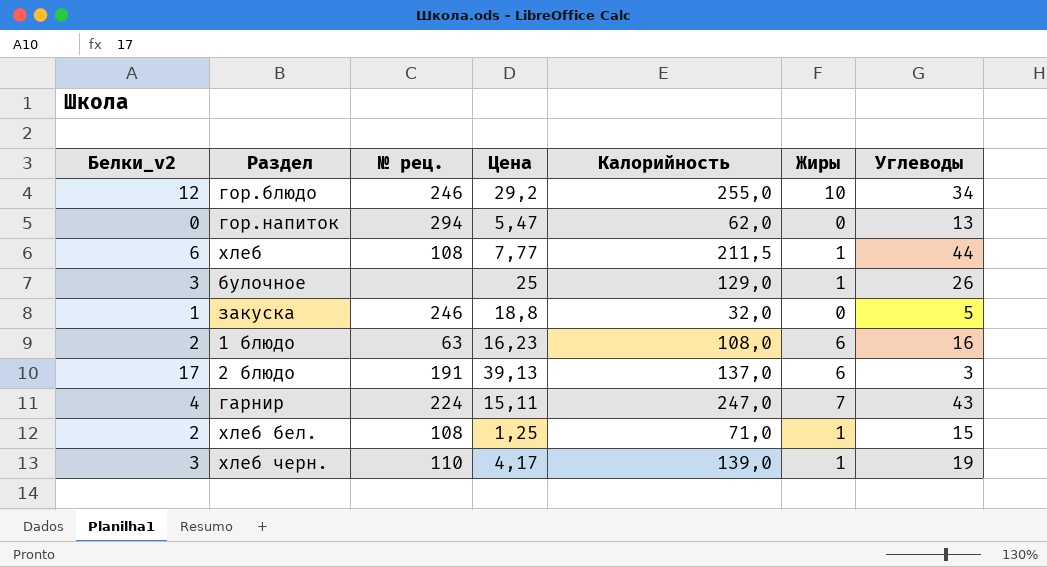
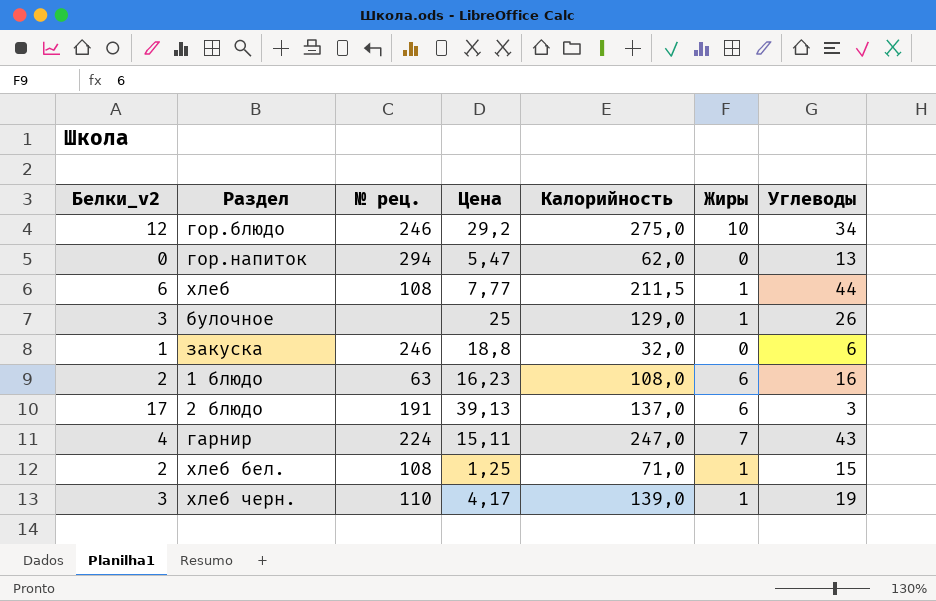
гор.блюдо | Калорийность: 255,0 -> 275,0
закуска | Углеводы: 5 -> 6

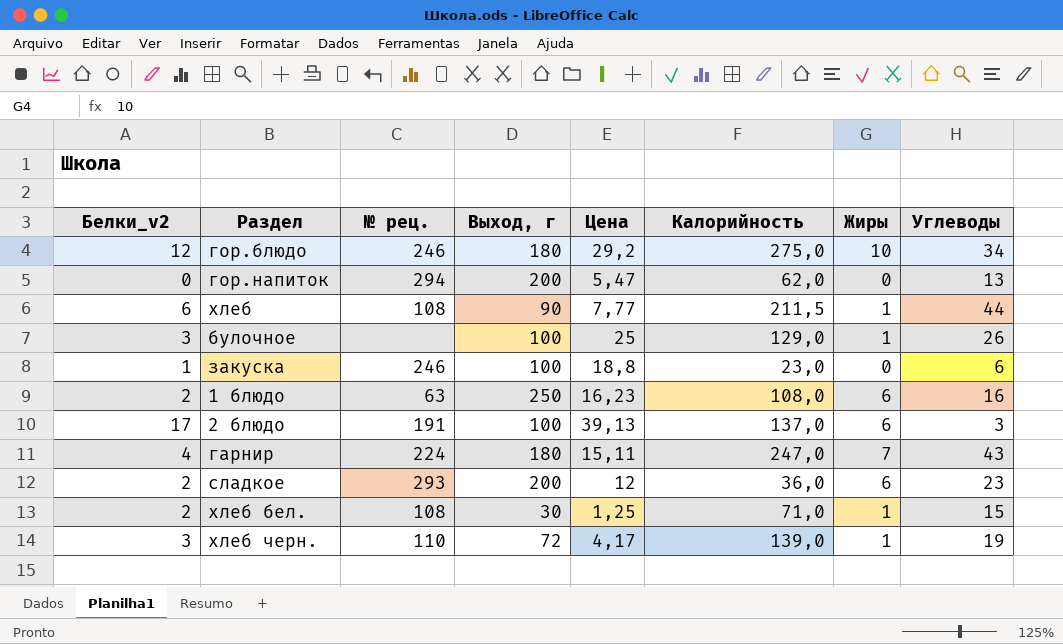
column Выход, г | position: none -> 4
закуска | Калорийность: 32,0 -> 23,0
row сладкое: none -> 2 | 293 | 200 | 12 | 36,0 | 6 | 23

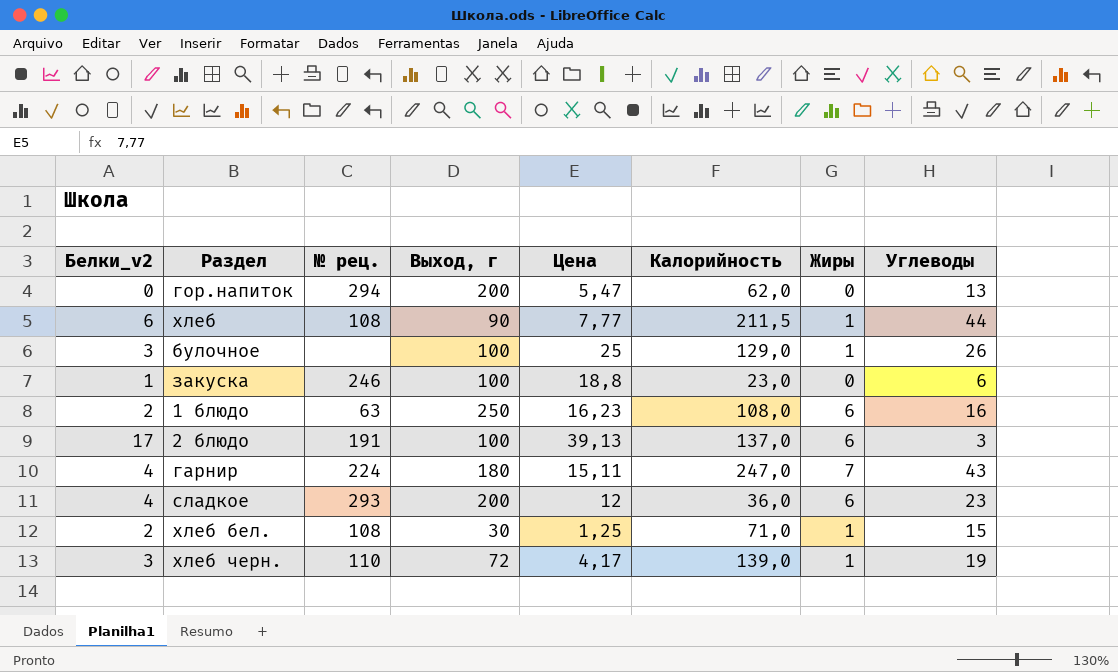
row гор.блюдо: 12 | 246 | 180 | 29,2 | 275,0 | 10 | 34 -> none
сладкое | Белки_v2: 2 -> 4

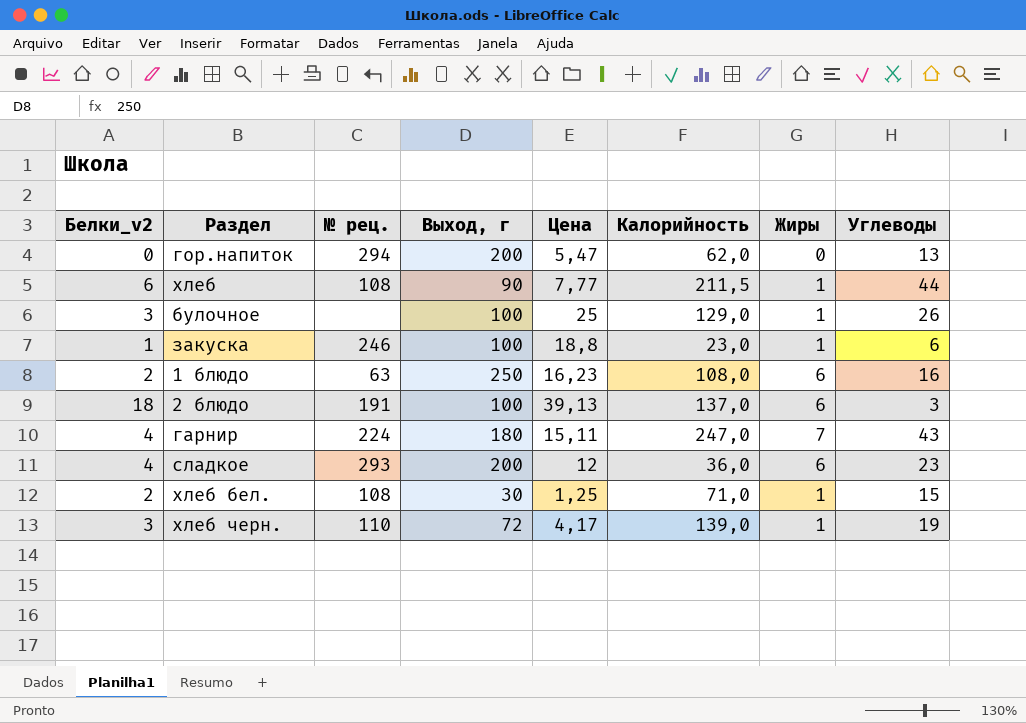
закуска | Жиры: 0 -> 1
2 блюдо | Белки_v2: 17 -> 18

